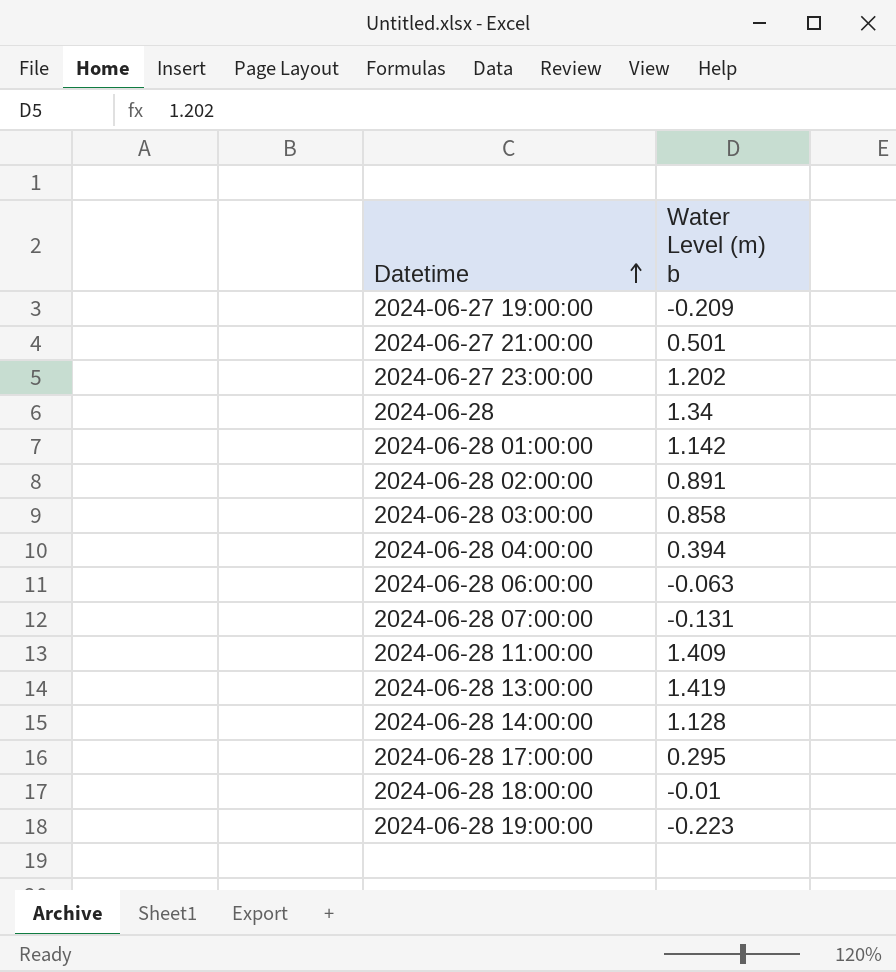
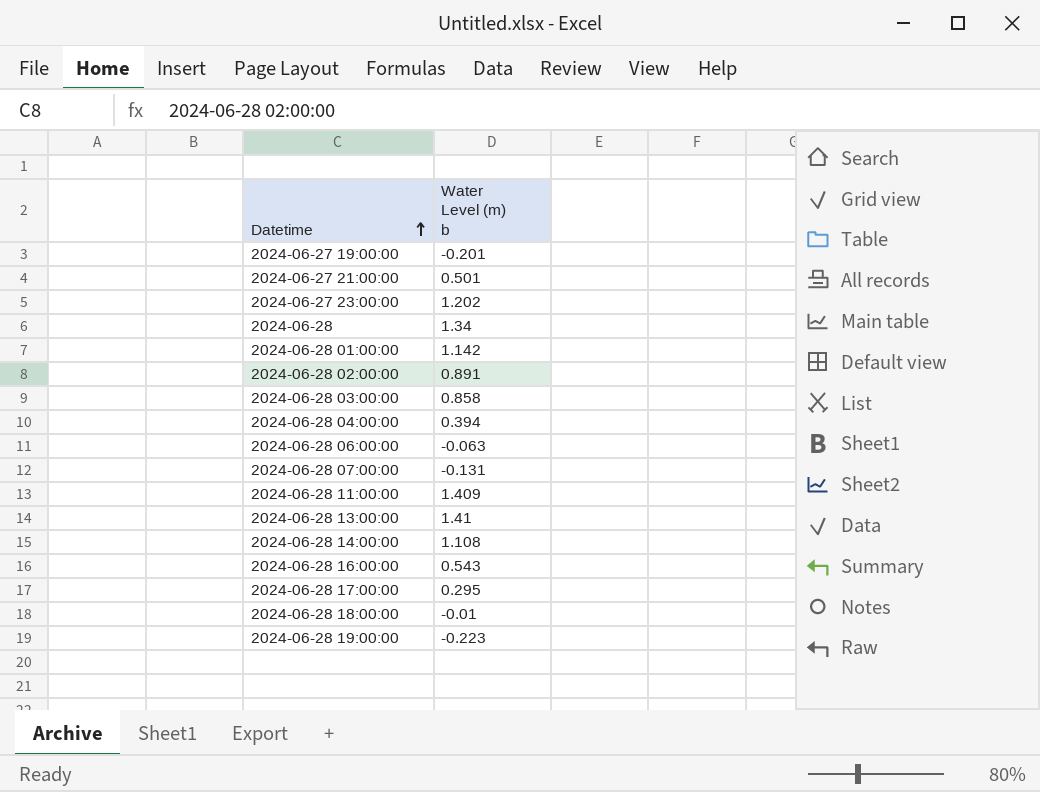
2024-06-27 19:00:00 | Water Level (m) b: -0.209 -> -0.201
2024-06-28 13:00:00 | Water Level (m) b: 1.419 -> 1.41
2024-06-28 14:00:00 | Water Level (m) b: 1.128 -> 1.108
row 2024-06-28 16:00:00: none -> 0.543

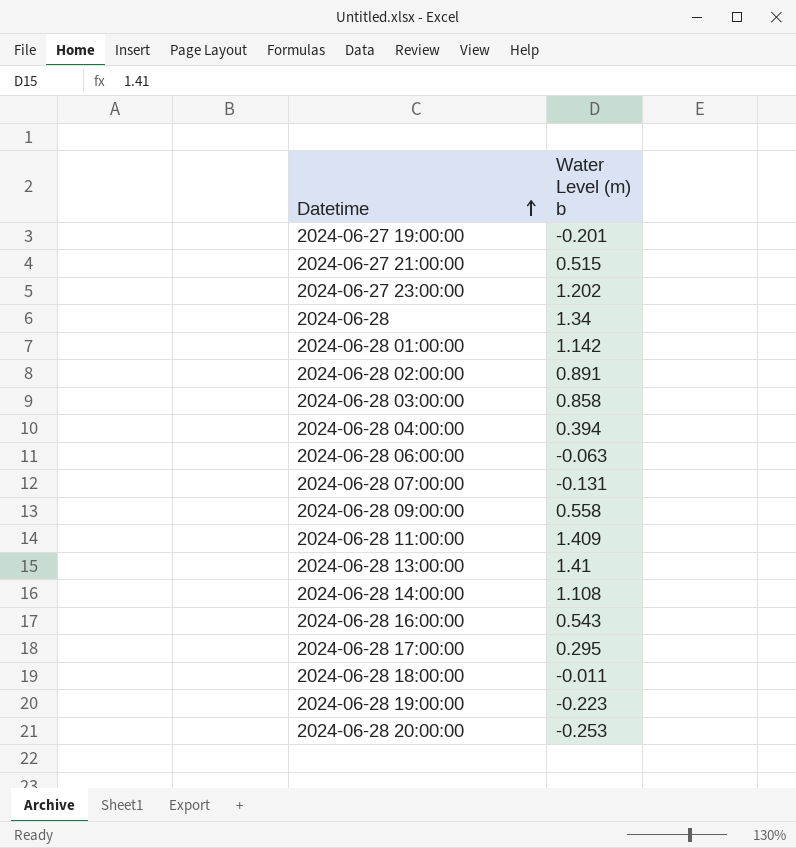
2024-06-27 21:00:00 | Water Level (m) b: 0.501 -> 0.515
row 2024-06-28 09:00:00: none -> 0.558
2024-06-28 18:00:00 | Water Level (m) b: -0.01 -> -0.011
row 2024-06-28 20:00:00: none -> -0.253

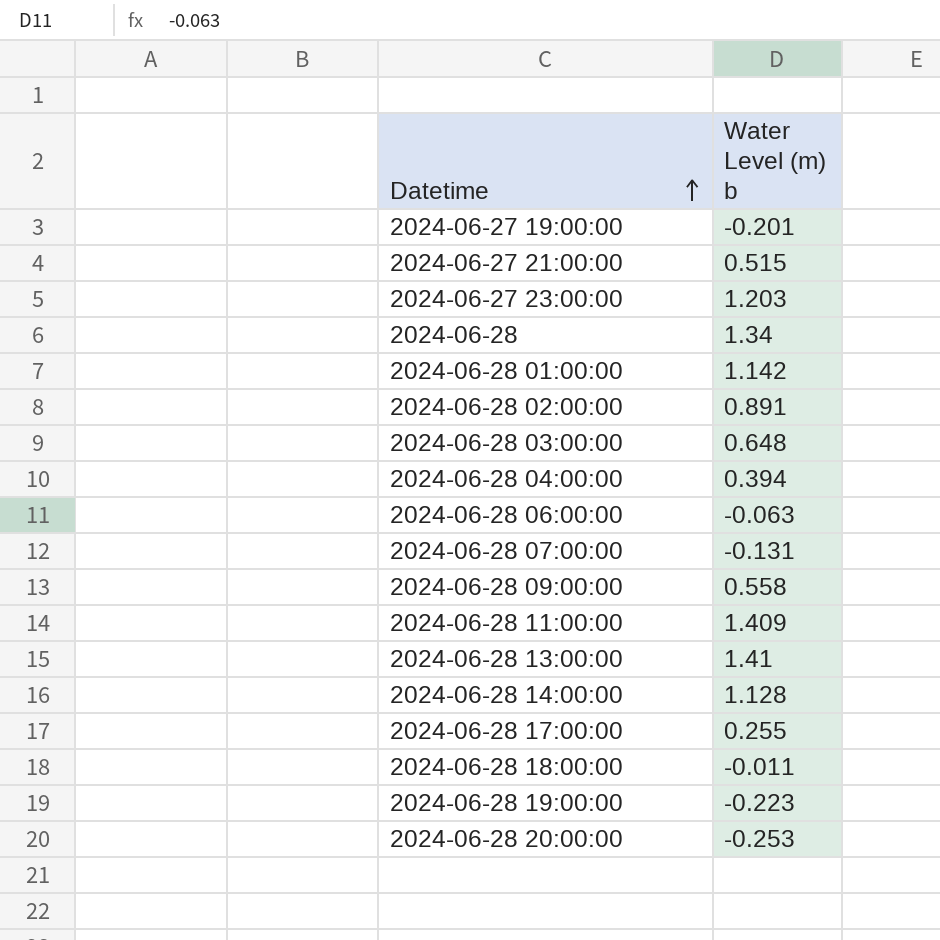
row 2024-06-28 16:00:00: 0.543 -> none
2024-06-27 23:00:00 | Water Level (m) b: 1.202 -> 1.203
2024-06-28 03:00:00 | Water Level (m) b: 0.858 -> 0.648
2024-06-28 14:00:00 | Water Level (m) b: 1.108 -> 1.128
2024-06-28 17:00:00 | Water Level (m) b: 0.295 -> 0.255

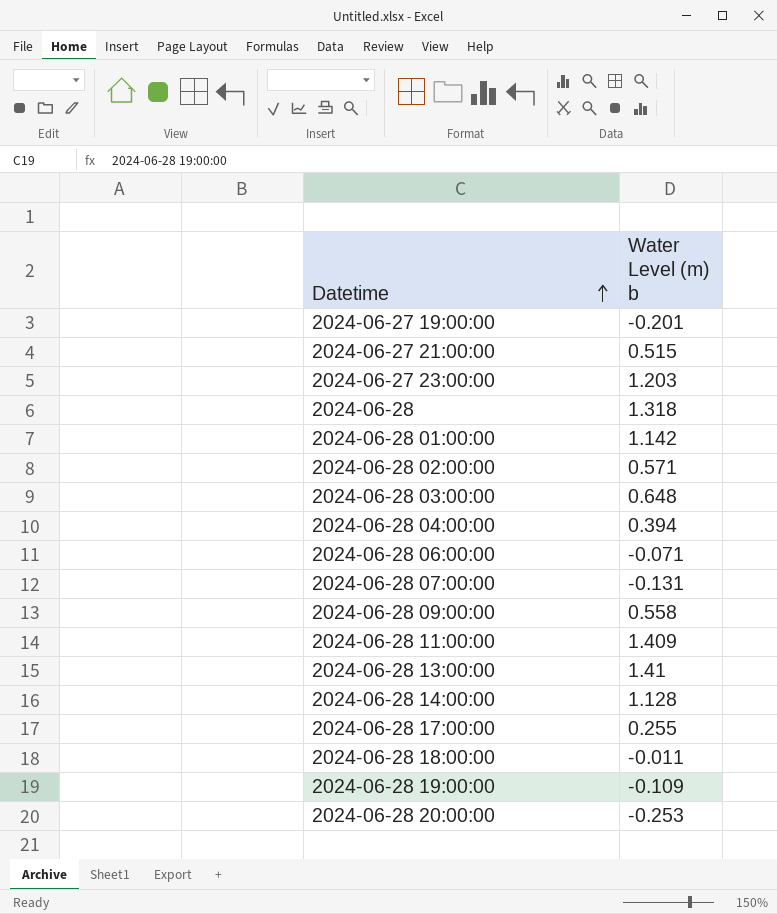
2024-06-28 | Water Level (m) b: 1.34 -> 1.318
2024-06-28 02:00:00 | Water Level (m) b: 0.891 -> 0.571
2024-06-28 06:00:00 | Water Level (m) b: -0.063 -> -0.071
2024-06-28 19:00:00 | Water Level (m) b: -0.223 -> -0.109

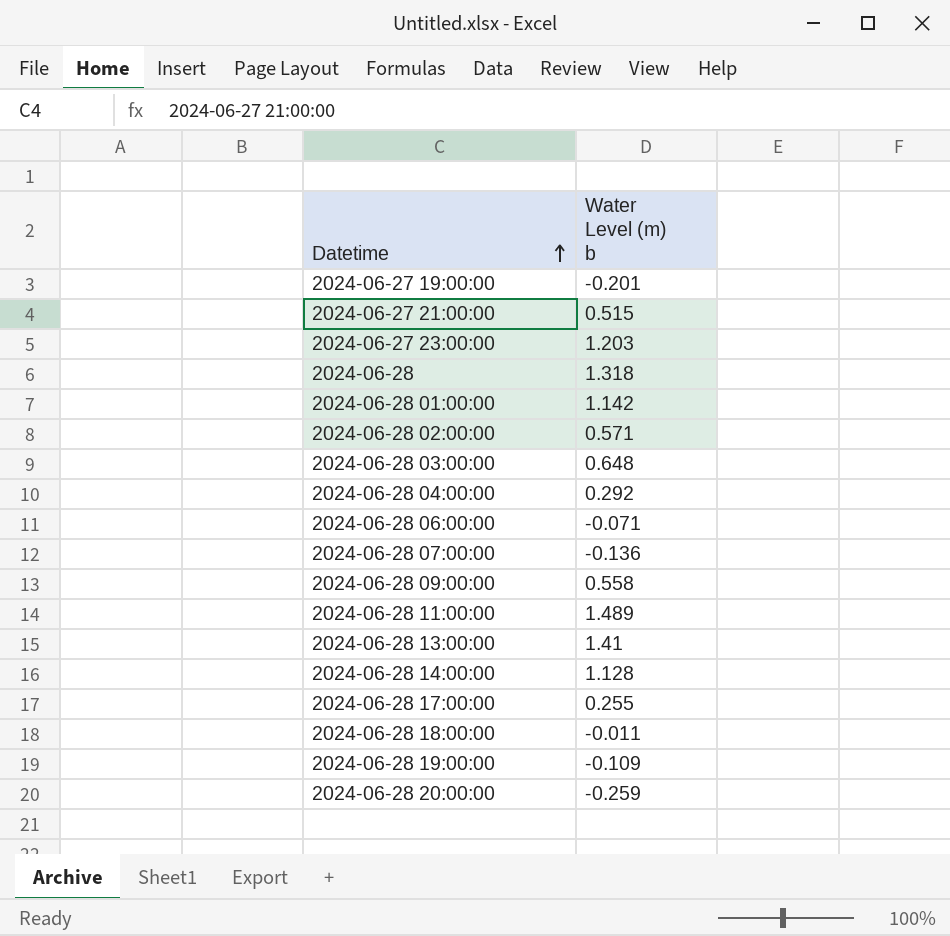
2024-06-28 04:00:00 | Water Level (m) b: 0.394 -> 0.292
2024-06-28 07:00:00 | Water Level (m) b: -0.131 -> -0.136
2024-06-28 11:00:00 | Water Level (m) b: 1.409 -> 1.489
2024-06-28 20:00:00 | Water Level (m) b: -0.253 -> -0.259

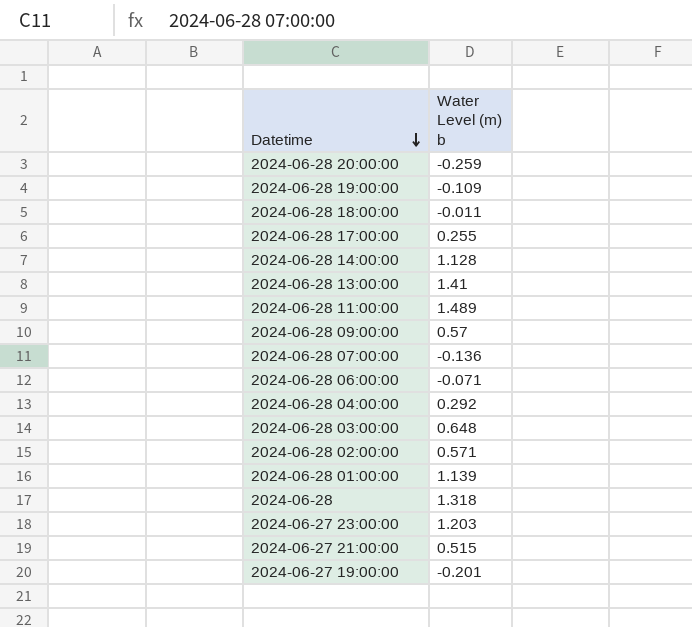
row order: Datetime ascending -> Datetime descending
2024-06-28 09:00:00 | Water Level (m) b: 0.558 -> 0.57
2024-06-28 01:00:00 | Water Level (m) b: 1.142 -> 1.139

